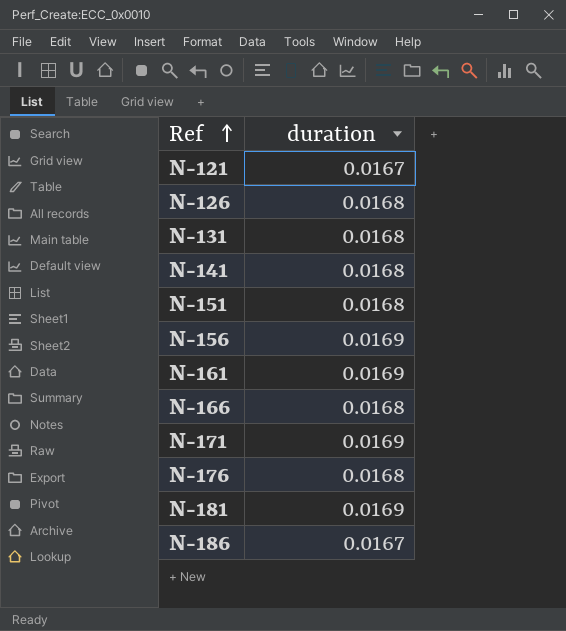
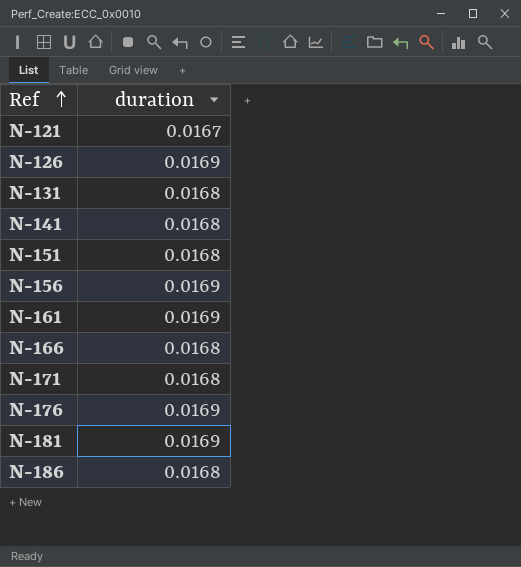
N-126 | duration: 0.0168 -> 0.0169
N-171 | duration: 0.0169 -> 0.0168
N-176 | duration: 0.0168 -> 0.0169
N-186 | duration: 0.0167 -> 0.0168

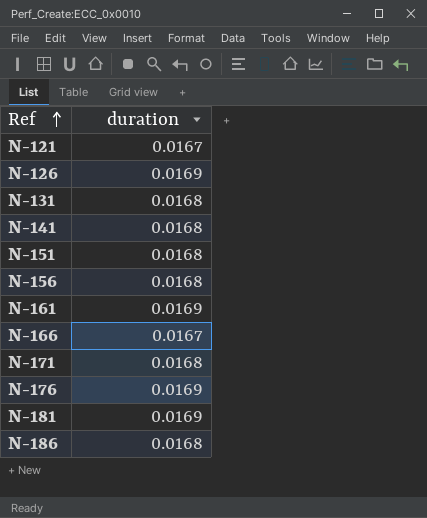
N-156 | duration: 0.0169 -> 0.0168
N-166 | duration: 0.0168 -> 0.0167

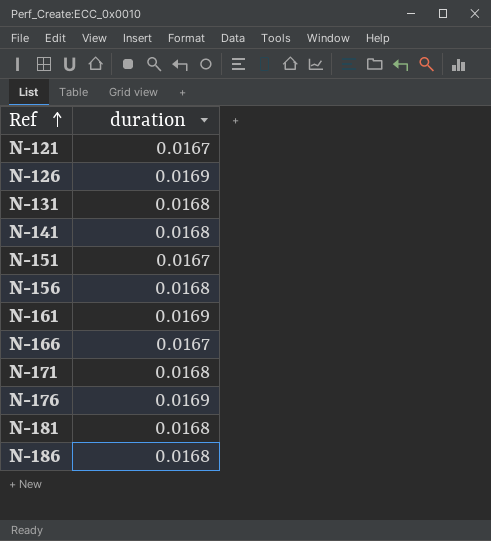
N-151 | duration: 0.0168 -> 0.0167
N-181 | duration: 0.0169 -> 0.0168

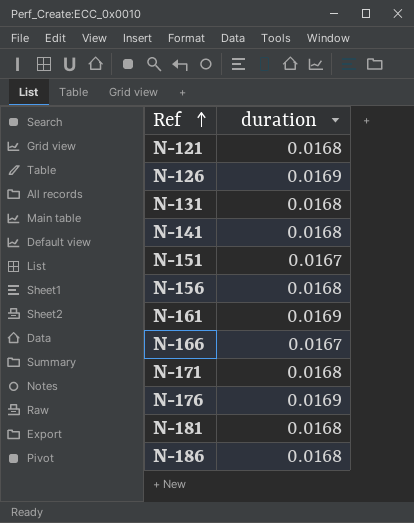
N-121 | duration: 0.0167 -> 0.0168

